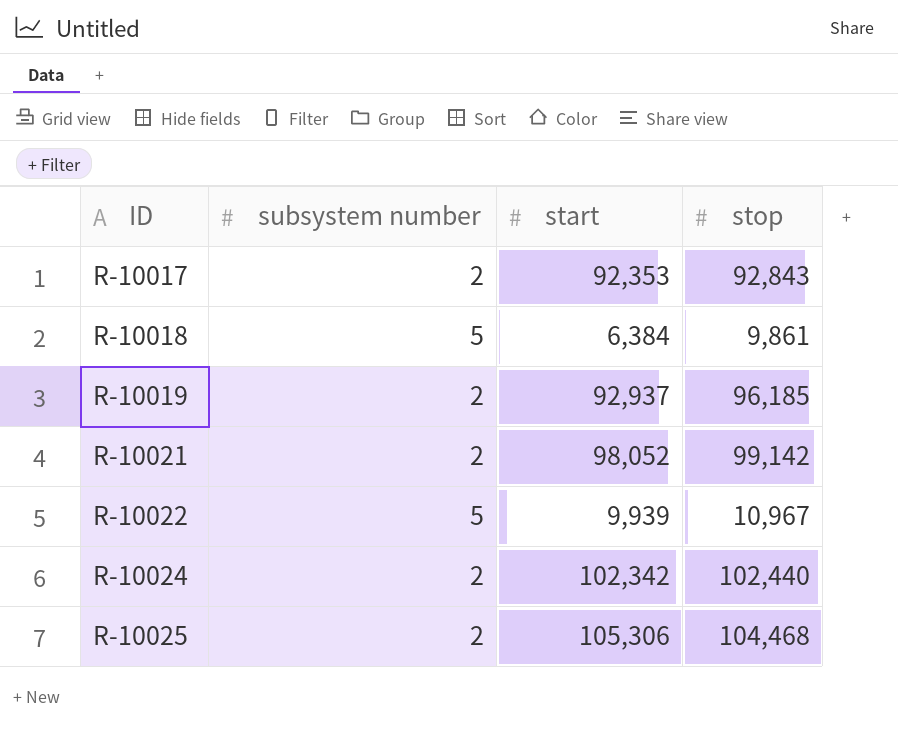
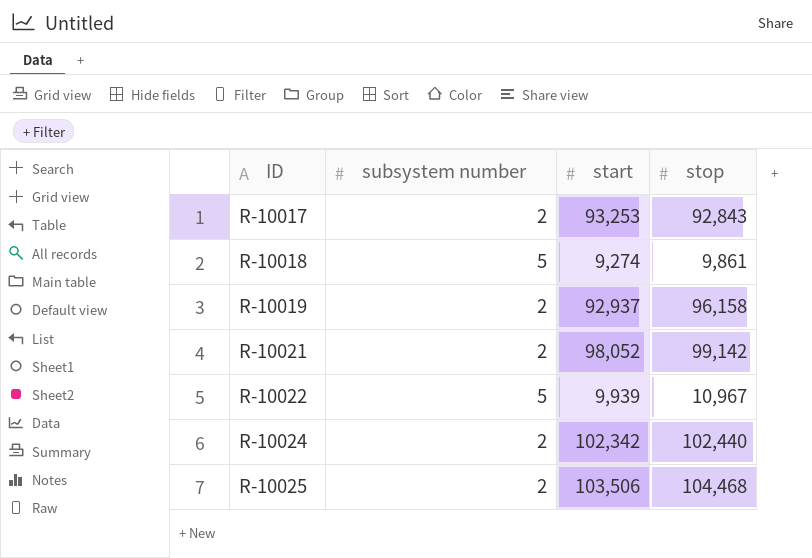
R-10017 | start: 92,353 -> 93,253
R-10018 | start: 6,384 -> 9,274
R-10019 | stop: 96,185 -> 96,158
R-10025 | start: 105,306 -> 103,506

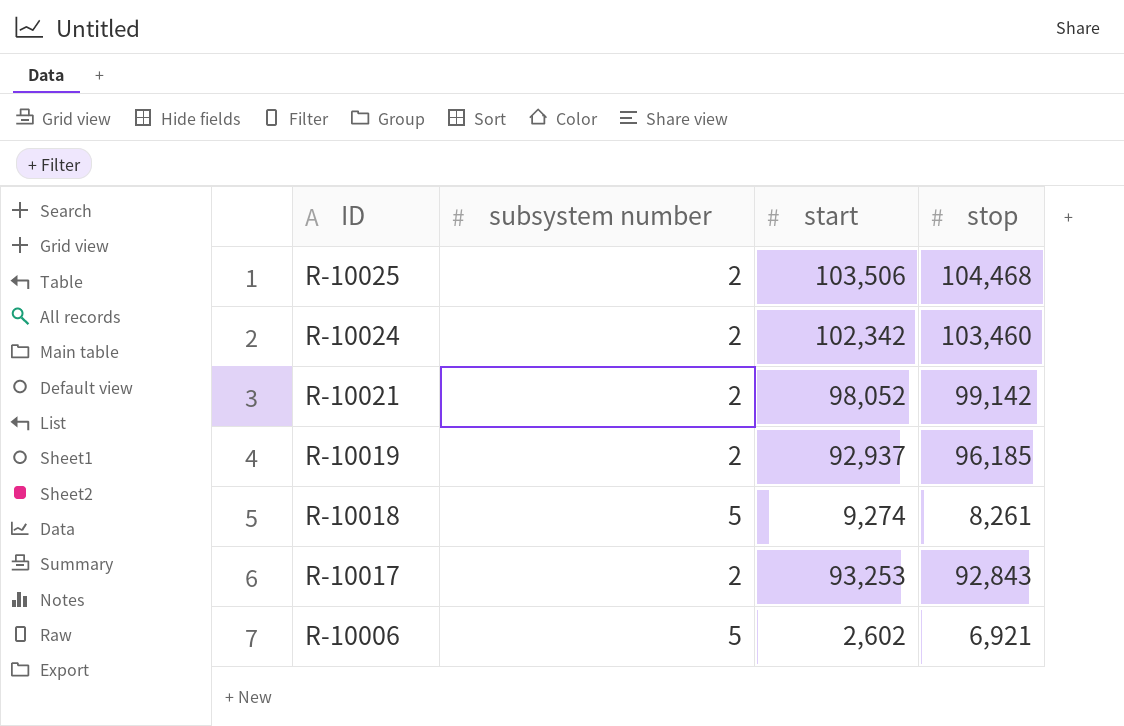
row order: ID ascending -> ID descending
row R-10022: 5 | 9,939 | 10,967 -> none
R-10024 | stop: 102,440 -> 103,460
R-10019 | stop: 96,158 -> 96,185
R-10018 | stop: 9,861 -> 8,261
row R-10006: none -> 5 | 2,602 | 6,921

